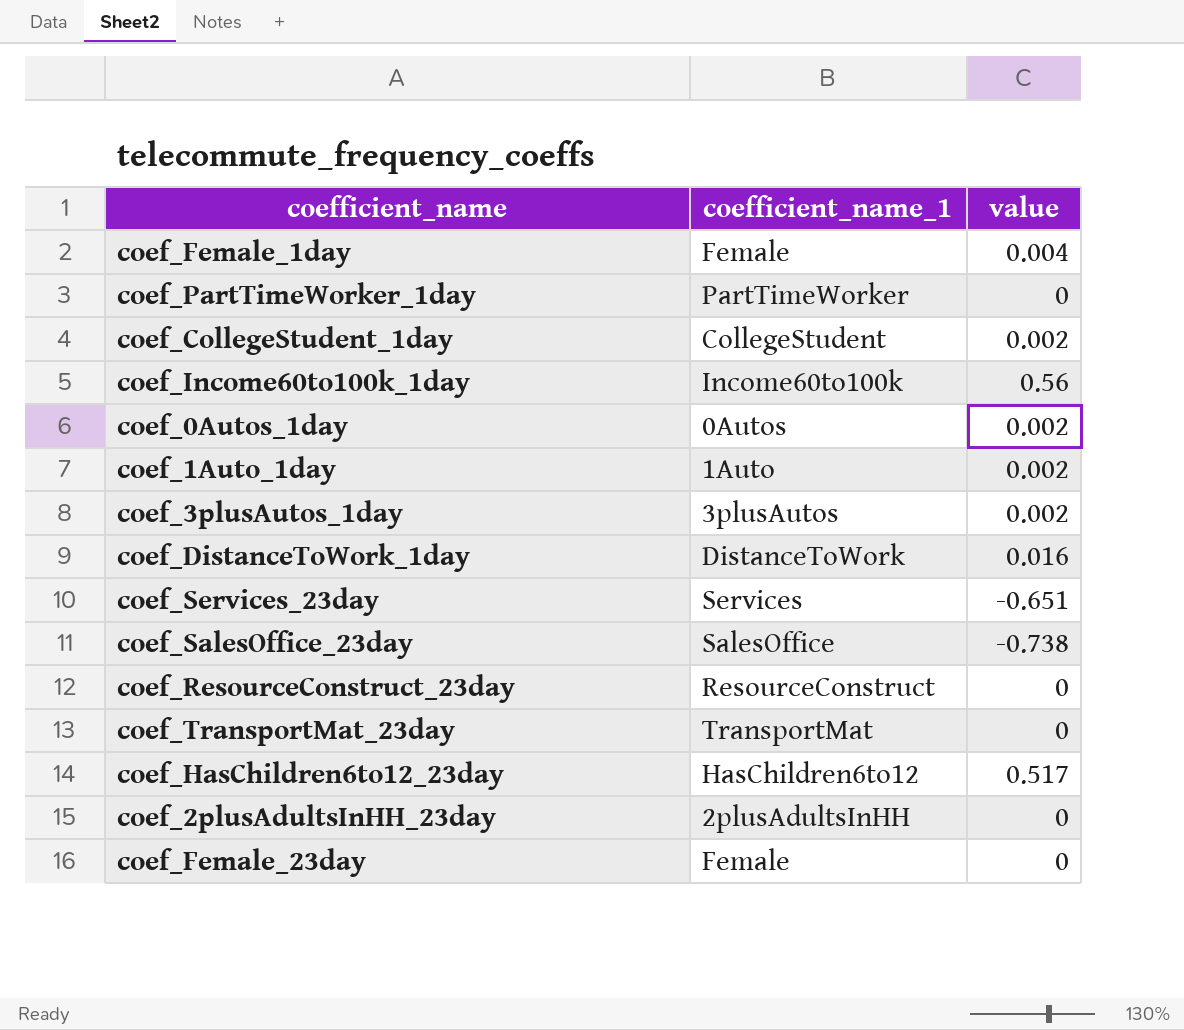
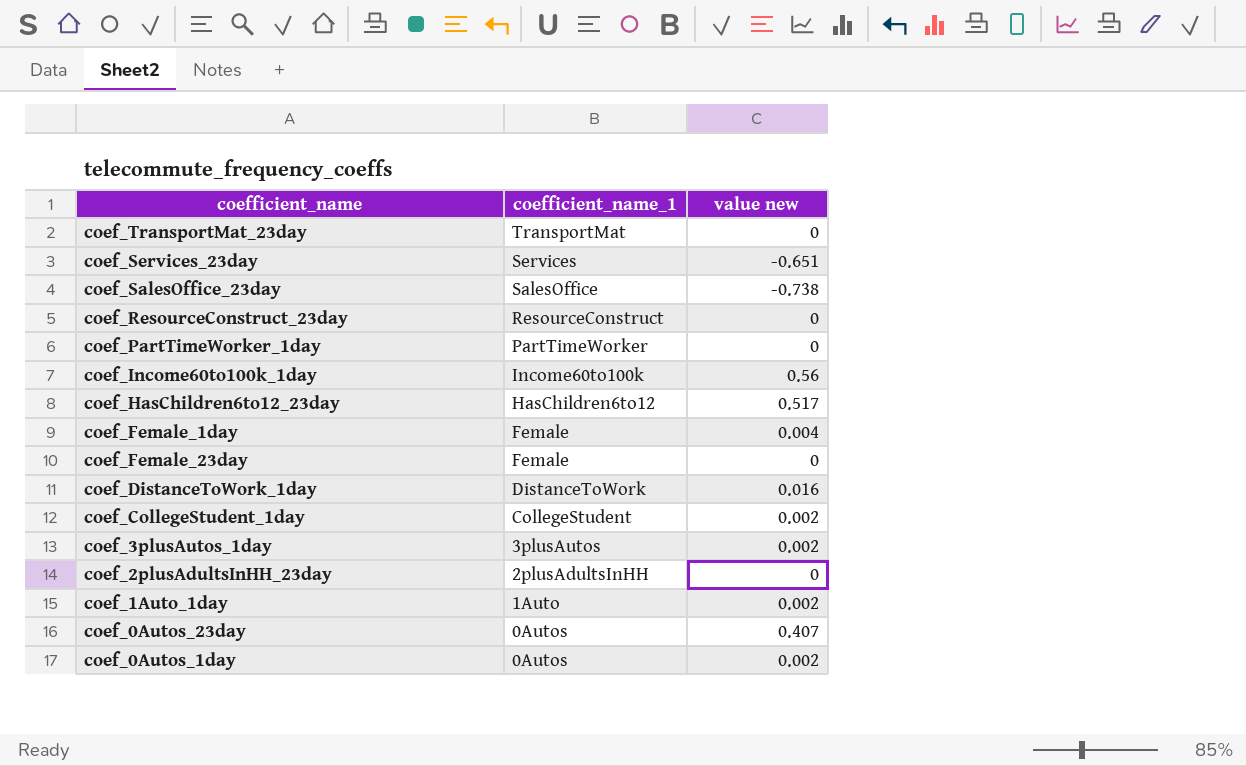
row order: none -> coefficient_name_1 descending
column name: value -> value new
row coef_0Autos_23day: none -> 0Autos | 0.407

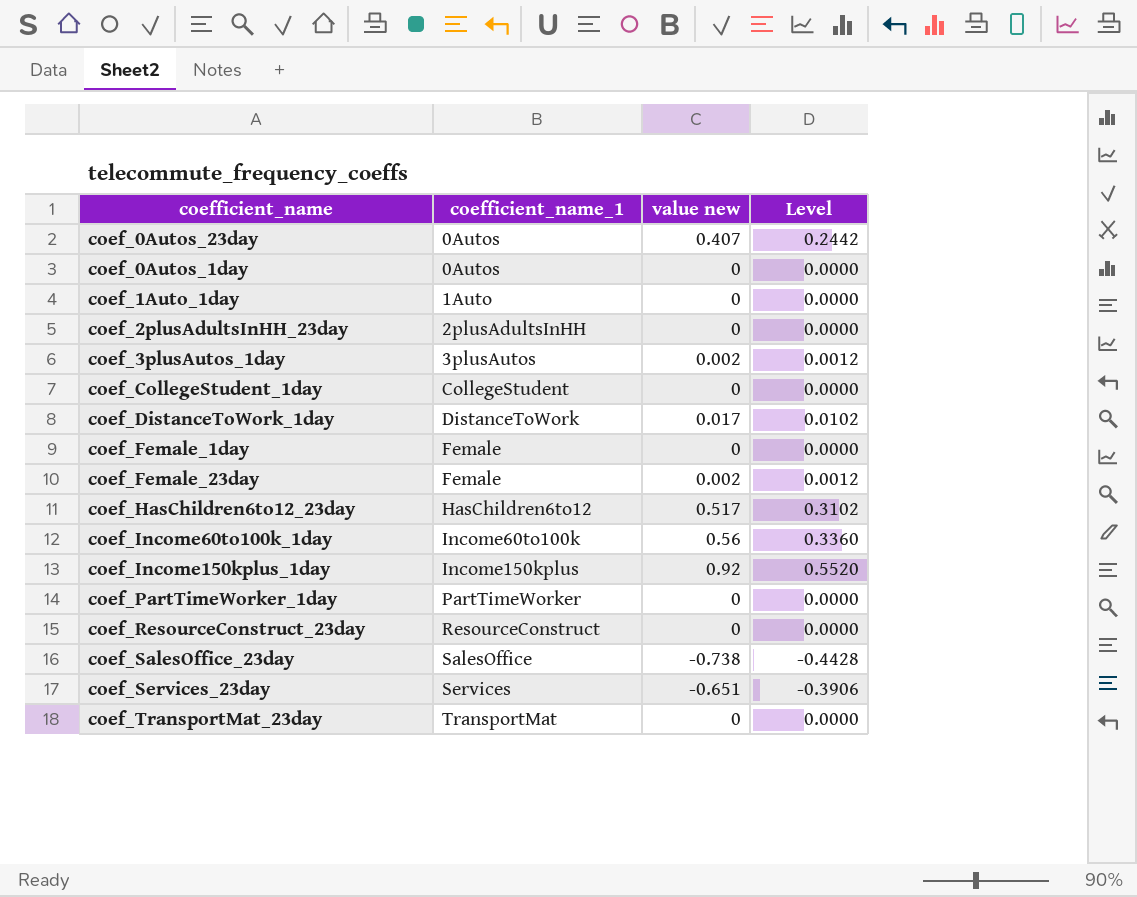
row order: coefficient_name_1 descending -> coefficient_name_1 ascending
column Level | formula: none -> [value new] * 0.6
coef_0Autos_1day | value new: 0.002 -> 0
coef_1Auto_1day | value new: 0.002 -> 0
coef_CollegeStudent_1day | value new: 0.002 -> 0
coef_DistanceToWork_1day | value new: 0.016 -> 0.017
coef_Female_1day | value new: 0.004 -> 0
coef_Female_23day | value new: 0 -> 0.002
row coef_Income150kplus_1day: none -> Income150kplus | 0.92 | 0.5520

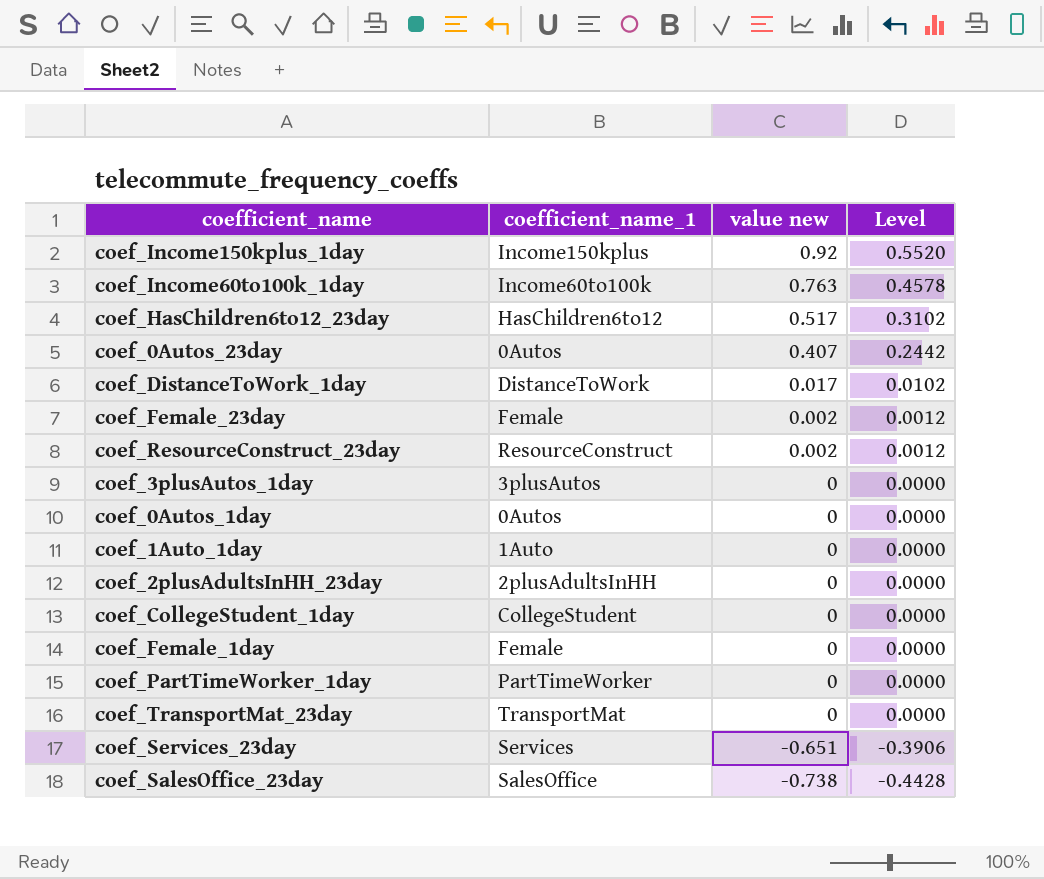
row order: coefficient_name_1 ascending -> value new descending
coef_Income60to100k_1day | value new: 0.56 -> 0.763
coef_Income60to100k_1day | Level: 0.3360 -> 0.4578
coef_ResourceConstruct_23day | value new: 0 -> 0.002
coef_ResourceConstruct_23day | Level: 0.0000 -> 0.0012
coef_3plusAutos_1day | value new: 0.002 -> 0
coef_3plusAutos_1day | Level: 0.0012 -> 0.0000

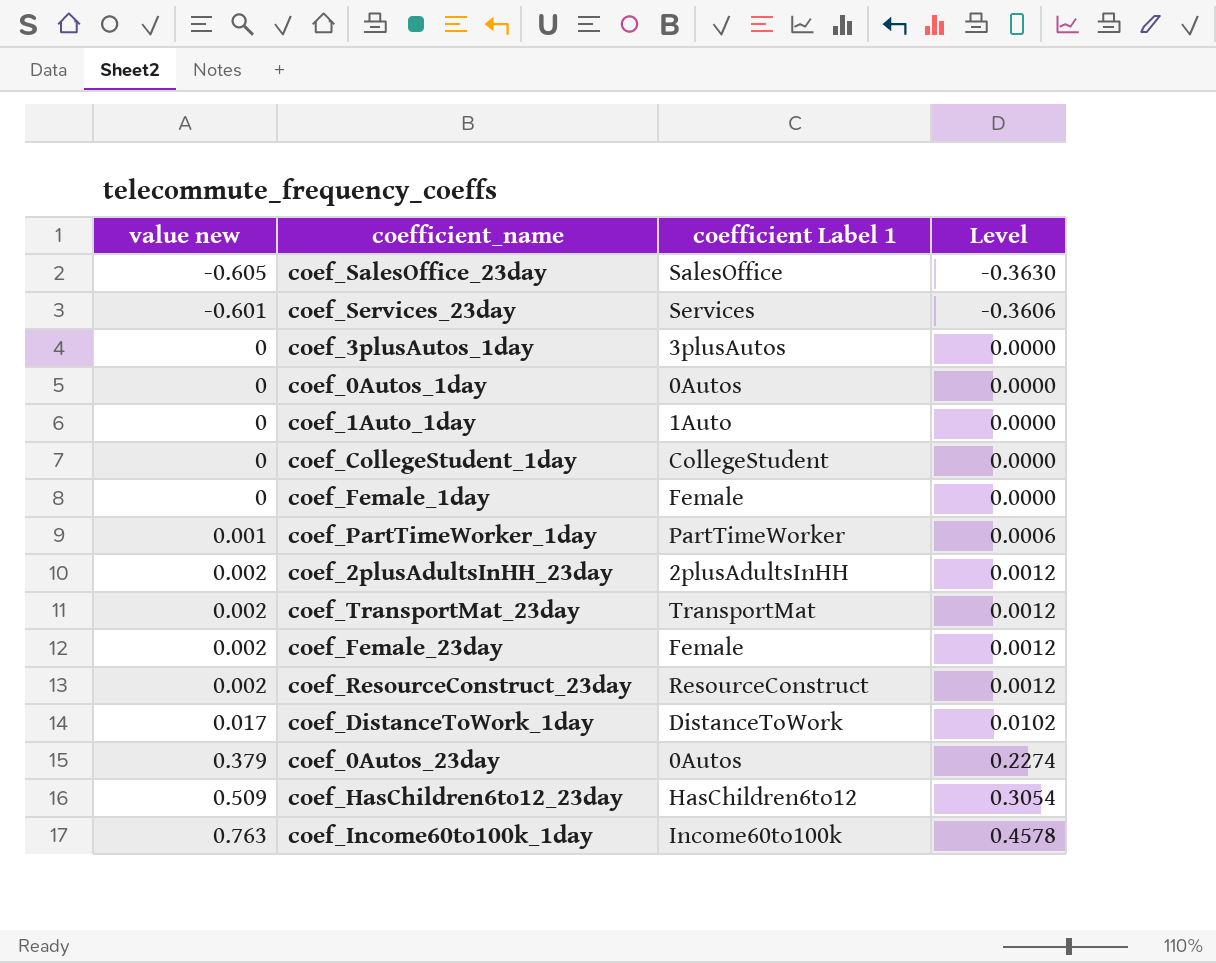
row order: value new descending -> value new ascending
column value new | position: 3 -> 1
column name: coefficient_name_1 -> coefficient Label 1
row coef_Income150kplus_1day: Income150kplus | 0.92 | 0.5520 -> none
coef_SalesOffice_23day | value new: -0.738 -> -0.605
coef_SalesOffice_23day | Level: -0.4428 -> -0.3630
coef_Services_23day | value new: -0.651 -> -0.601
coef_Services_23day | Level: -0.3906 -> -0.3606
coef_PartTimeWorker_1day | value new: 0 -> 0.001
coef_PartTimeWorker_1day | Level: 0.0000 -> 0.0006
coef_2plusAdultsInHH_23day | value new: 0 -> 0.002
coef_2plusAdultsInHH_23day | Level: 0.0000 -> 0.0012
coef_TransportMat_23day | value new: 0 -> 0.002
coef_TransportMat_23day | Level: 0.0000 -> 0.0012
coef_0Autos_23day | value new: 0.407 -> 0.379
coef_0Autos_23day | Level: 0.2442 -> 0.2274
coef_HasChildren6to12_23day | value new: 0.517 -> 0.509
coef_HasChildren6to12_23day | Level: 0.3102 -> 0.3054

